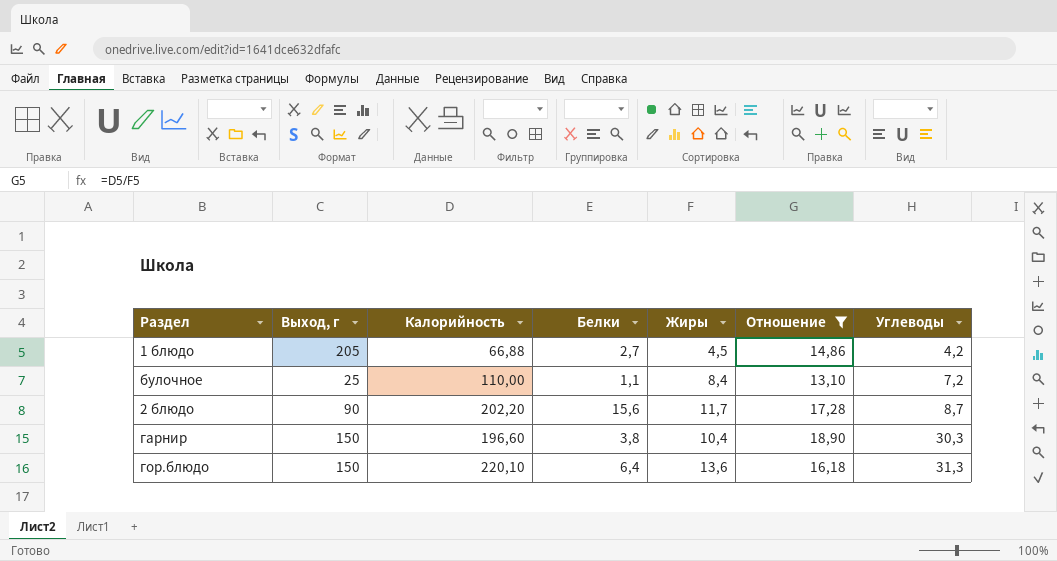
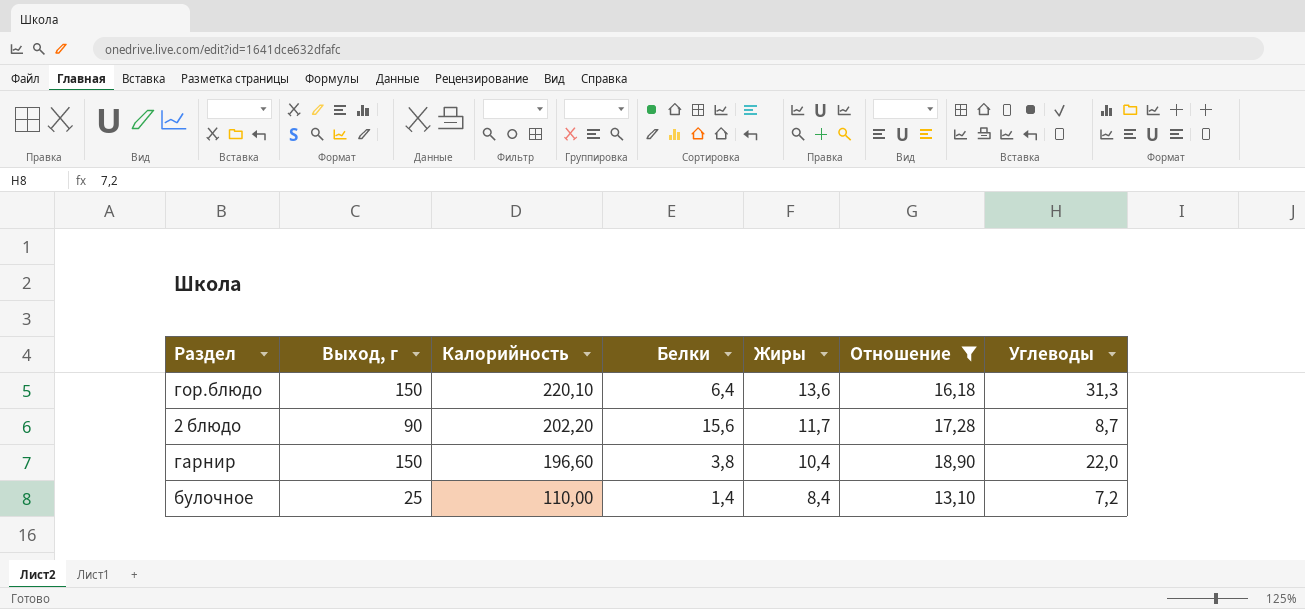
row order: Углеводы ascending -> Калорийность descending
row 1 блюдо: 205 | 66,88 | 2,7 | 4,5 | 14,86 | 4,2 -> none
гарнир | Углеводы: 30,3 -> 22,0
булочное | Белки: 1,1 -> 1,4

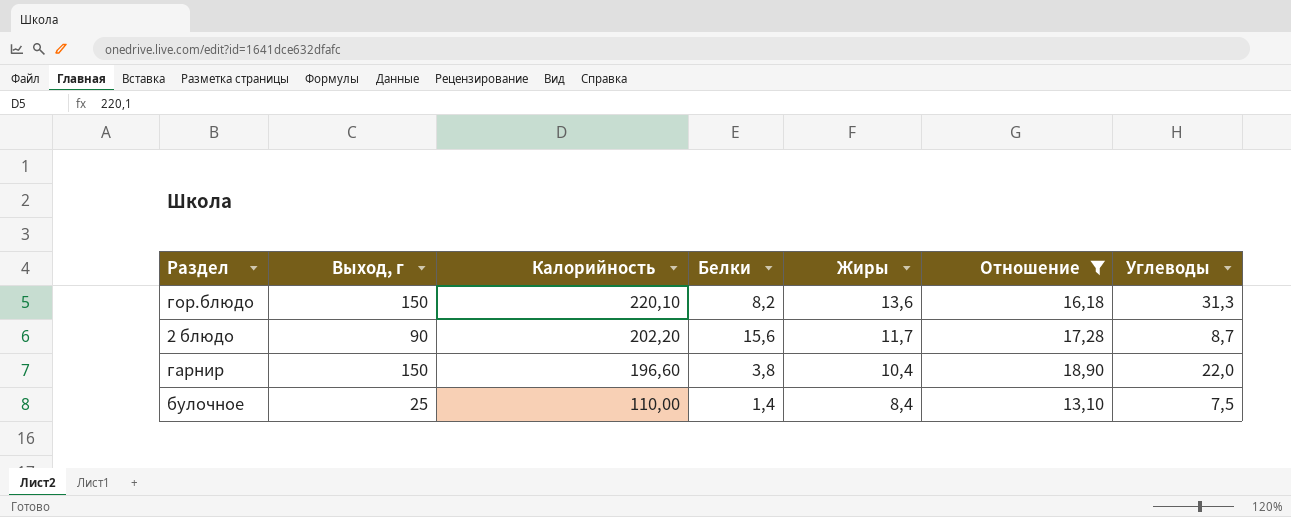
гор.блюдо | Белки: 6,4 -> 8,2
булочное | Углеводы: 7,2 -> 7,5

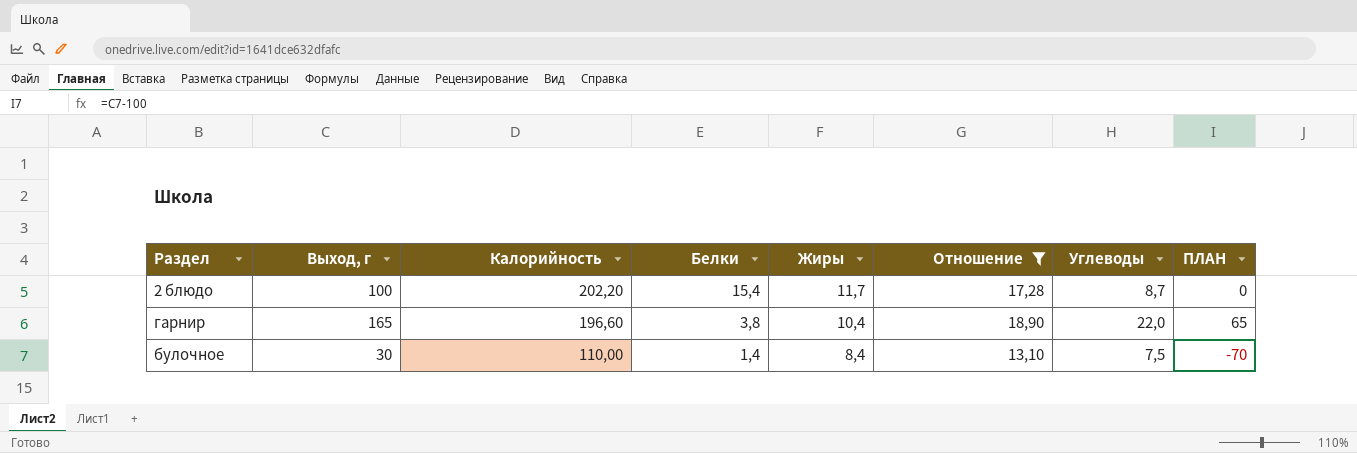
column ПЛАН | formula: none -> [Выход, г] - 100
row гор.блюдо: 150 | 220,10 | 8,2 | 13,6 | 16,18 | 31,3 -> none
2 блюдо | Выход, г: 90 -> 100
2 блюдо | Белки: 15,6 -> 15,4
гарнир | Выход, г: 150 -> 165
булочное | Выход, г: 25 -> 30

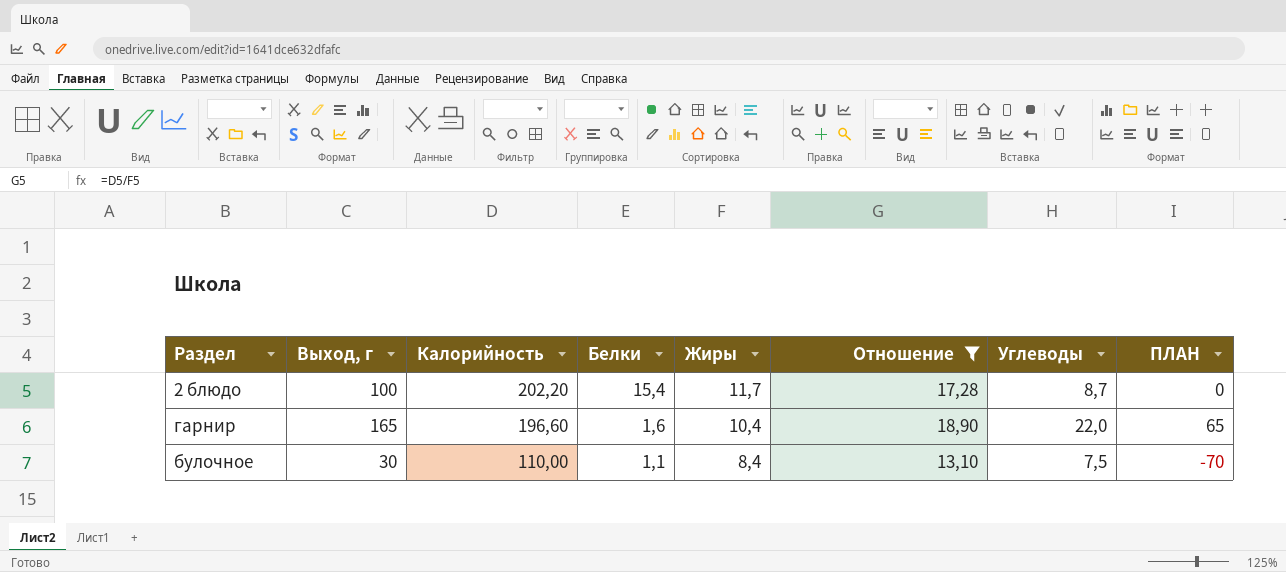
гарнир | Белки: 3,8 -> 1,6
булочное | Белки: 1,4 -> 1,1

